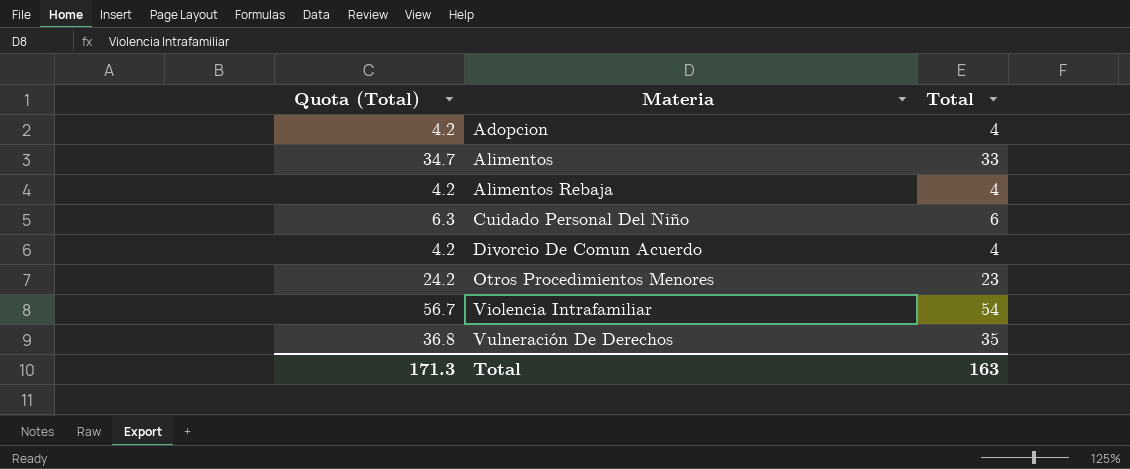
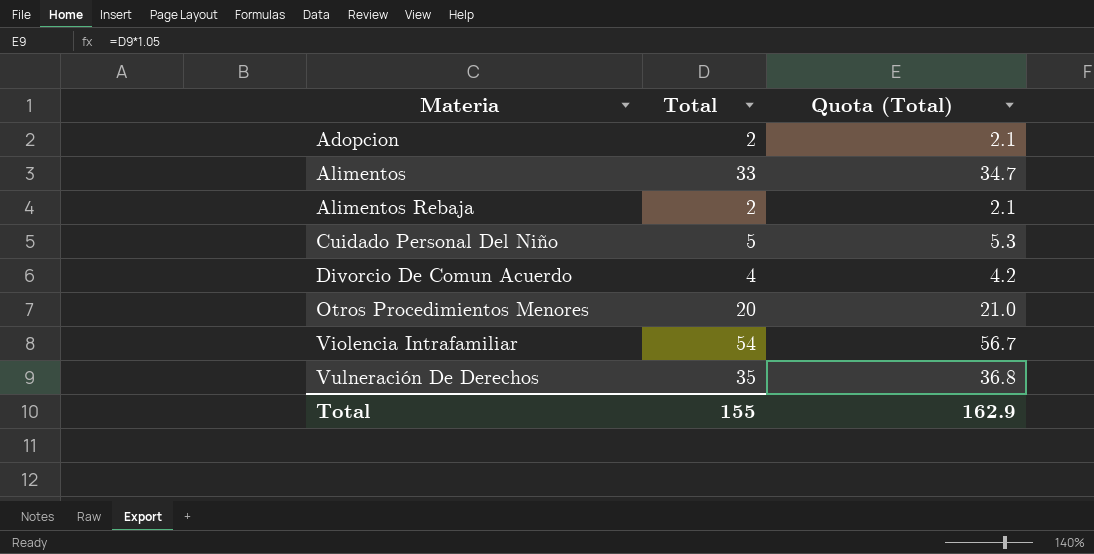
column Quota (Total) | position: 1 -> 3
Adopcion | Total: 4 -> 2
Adopcion | Quota (Total): 4.2 -> 2.1
Alimentos Rebaja | Total: 4 -> 2
Alimentos Rebaja | Quota (Total): 4.2 -> 2.1
Cuidado Personal Del Niño | Total: 6 -> 5
Cuidado Personal Del Niño | Quota (Total): 6.3 -> 5.3
Otros Procedimientos Menores | Total: 23 -> 20
Otros Procedimientos Menores | Quota (Total): 24.2 -> 21.0
Total | Total: 163 -> 155
Total | Quota (Total): 171.3 -> 162.9

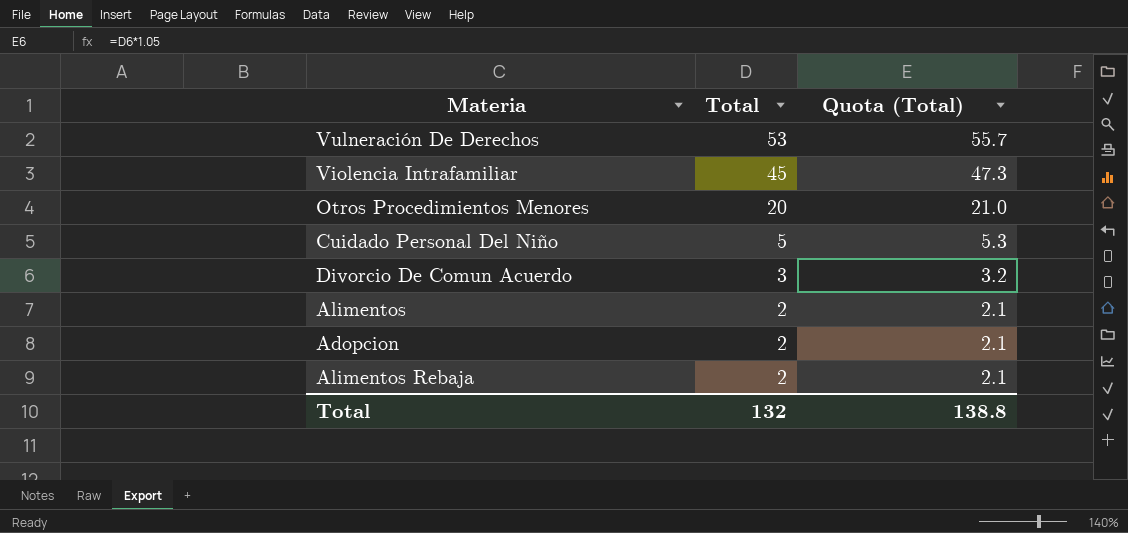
row order: Materia ascending -> Total descending
Vulneración De Derechos | Total: 35 -> 53
Vulneración De Derechos | Quota (Total): 36.8 -> 55.7
Violencia Intrafamiliar | Total: 54 -> 45
Violencia Intrafamiliar | Quota (Total): 56.7 -> 47.3
Divorcio De Comun Acuerdo | Total: 4 -> 3
Divorcio De Comun Acuerdo | Quota (Total): 4.2 -> 3.2
Alimentos | Total: 33 -> 2
Alimentos | Quota (Total): 34.7 -> 2.1
Total | Total: 155 -> 132
Total | Quota (Total): 162.9 -> 138.8

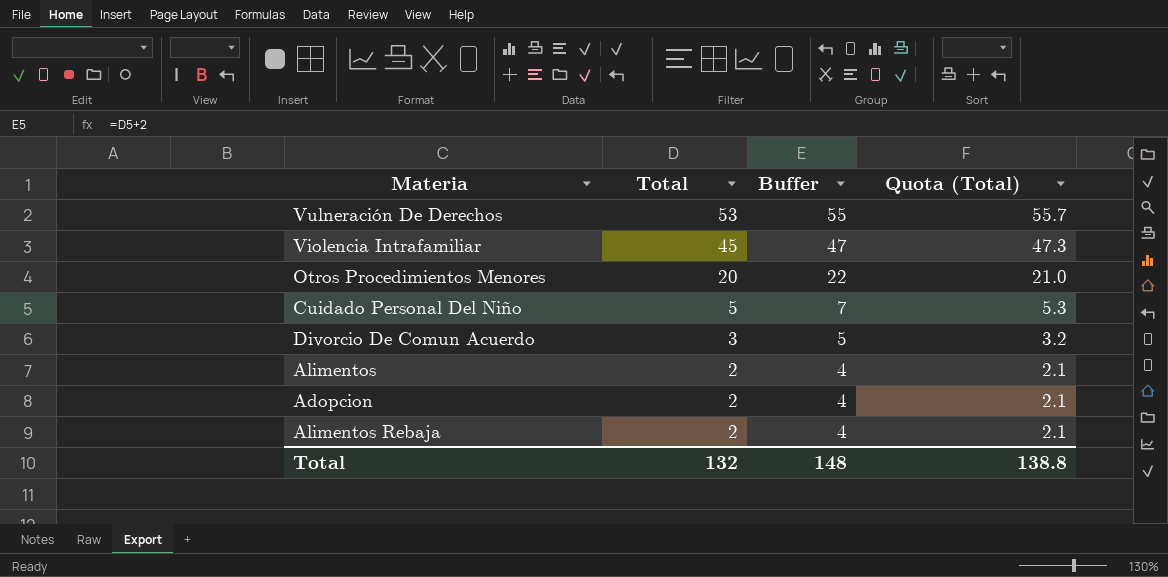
column Buffer | formula: none -> [Total] + 2

